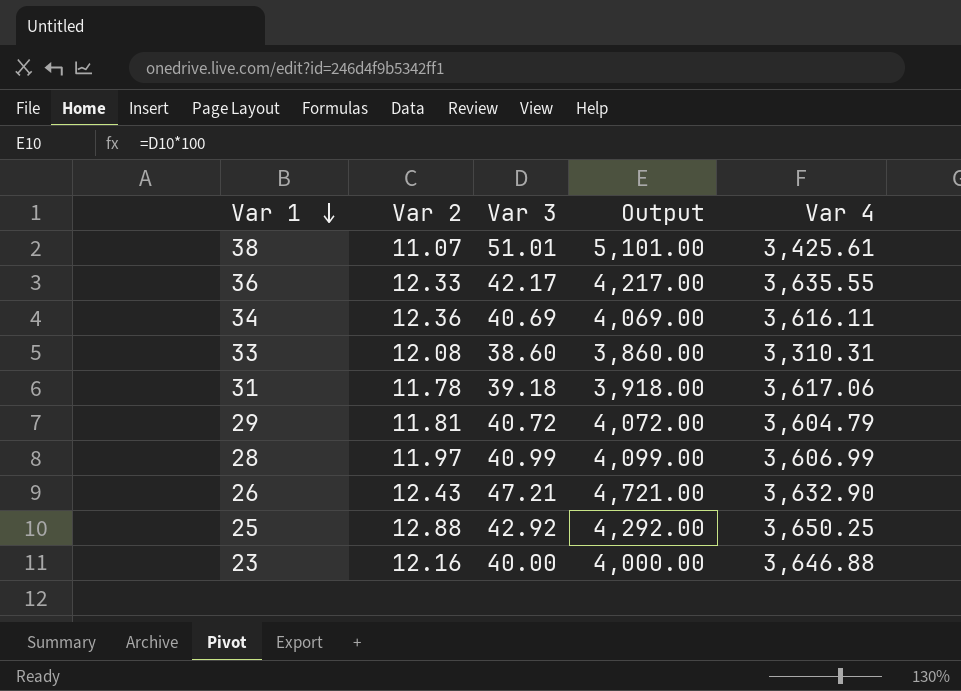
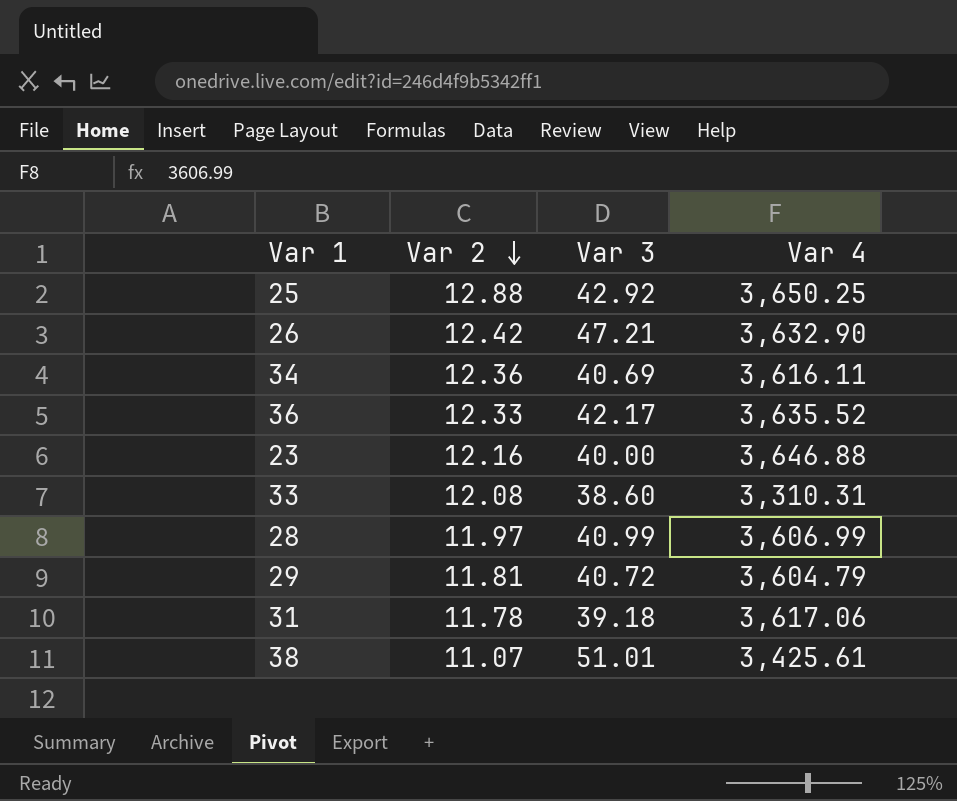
row order: Var 1 descending -> Var 2 descending
column Output | formula: [Var 3] * 100 -> none
26 | Var 2: 12.43 -> 12.42
36 | Var 4: 3,635.55 -> 3,635.52

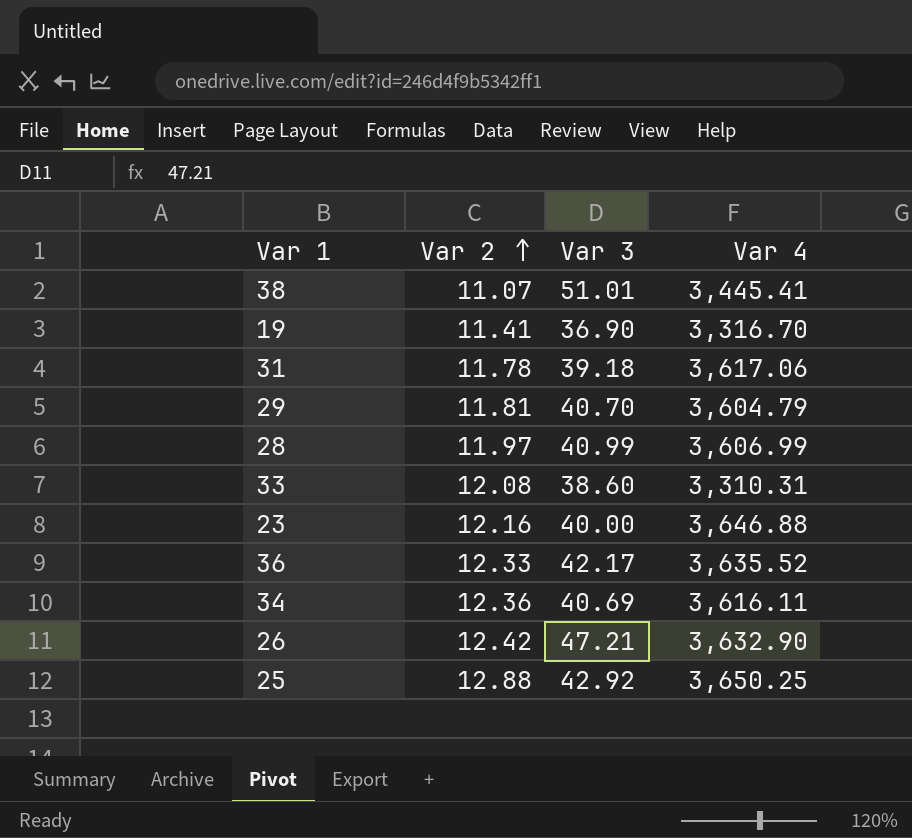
row order: Var 2 descending -> Var 2 ascending
38 | Var 4: 3,425.61 -> 3,445.41
row 19: none -> 11.41 | 36.90 | 3,316.70
29 | Var 3: 40.72 -> 40.70

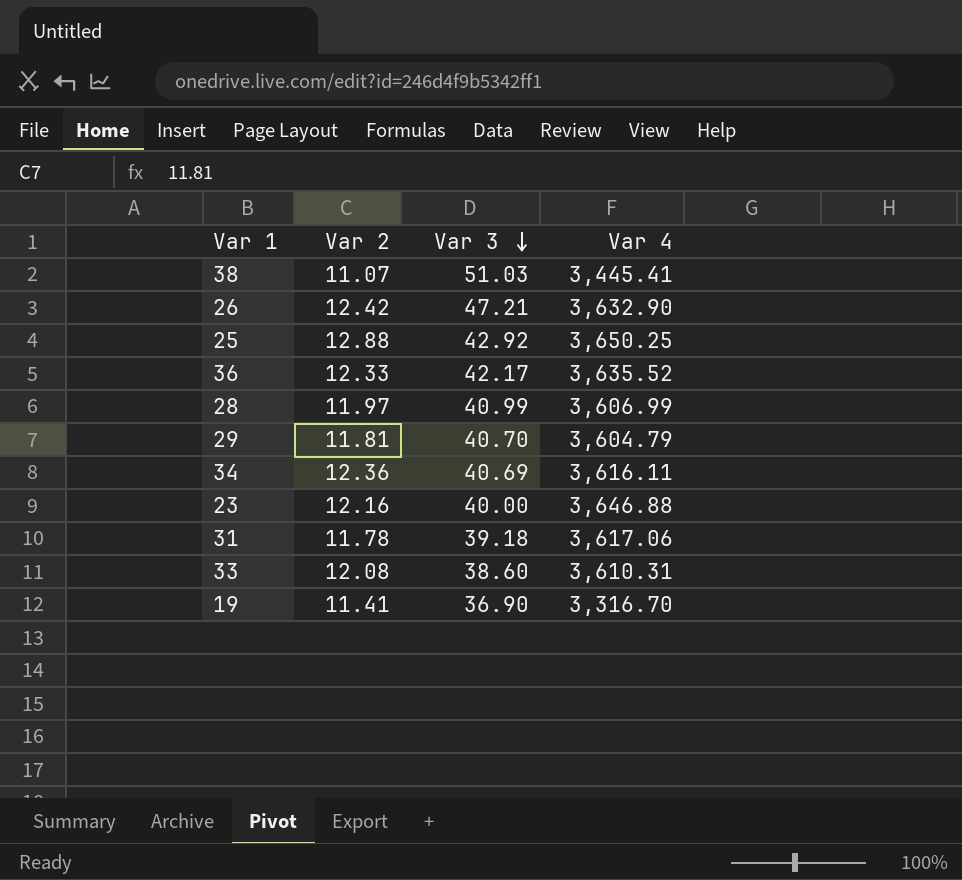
row order: Var 2 ascending -> Var 3 descending
38 | Var 3: 51.01 -> 51.03
33 | Var 4: 3,310.31 -> 3,610.31

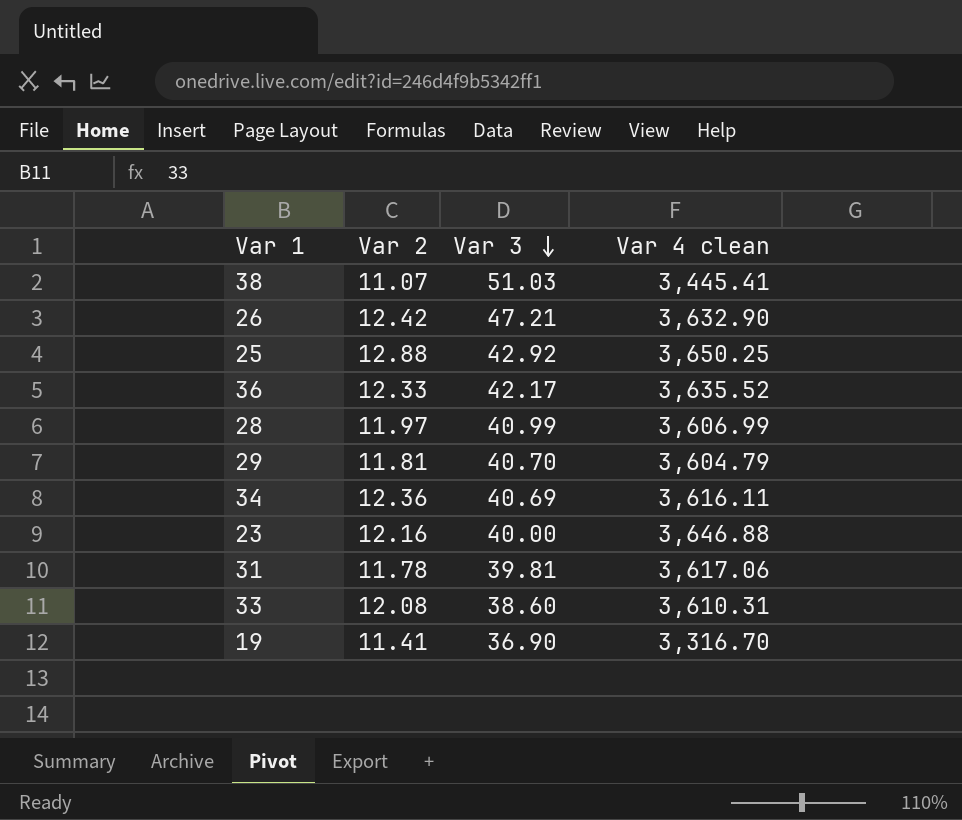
column name: Var 4 -> Var 4 clean
31 | Var 3: 39.18 -> 39.81

